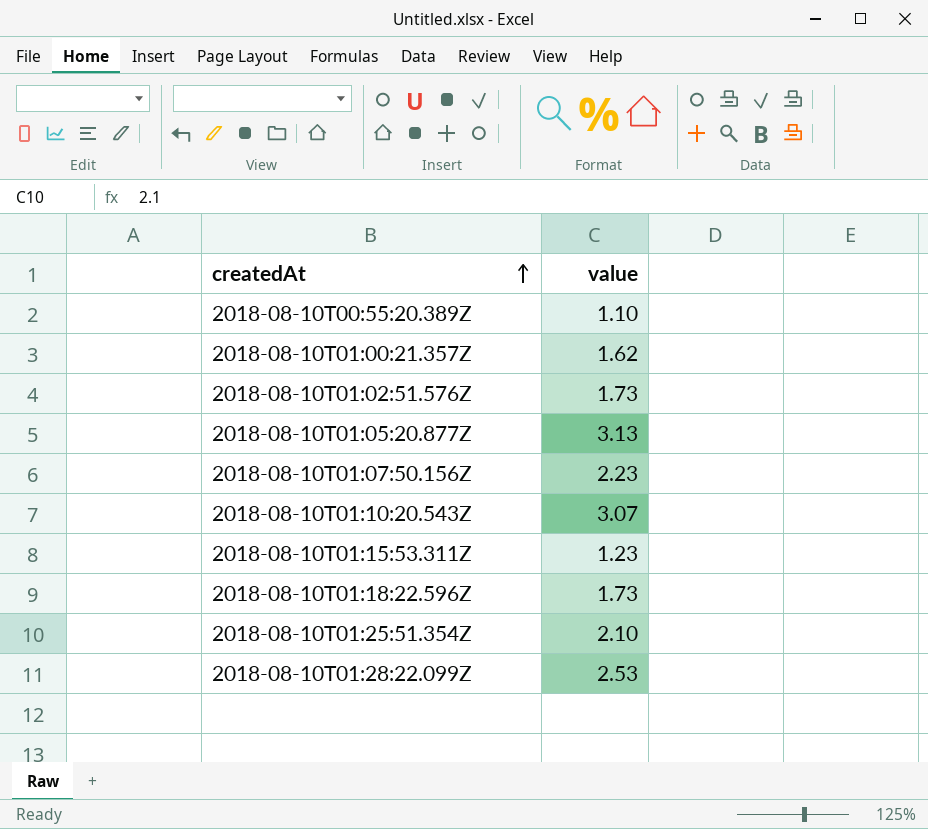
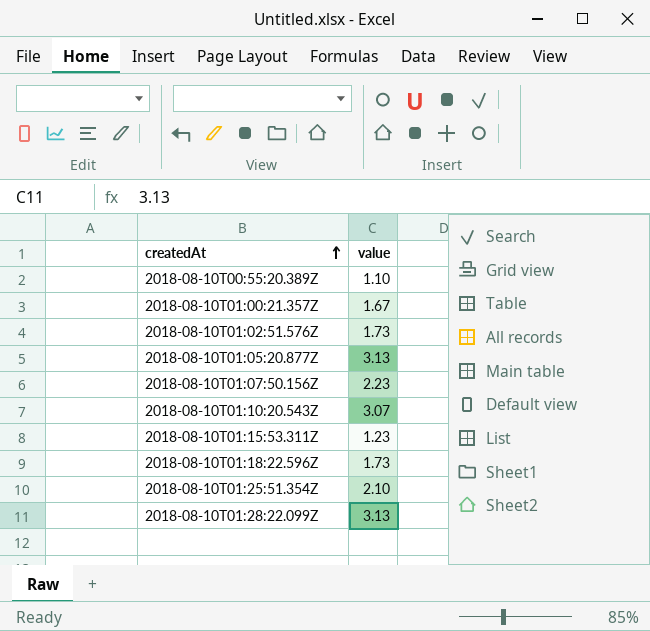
2018-08-10T01:00:21.357Z | value: 1.62 -> 1.67
2018-08-10T01:28:22.099Z | value: 2.53 -> 3.13

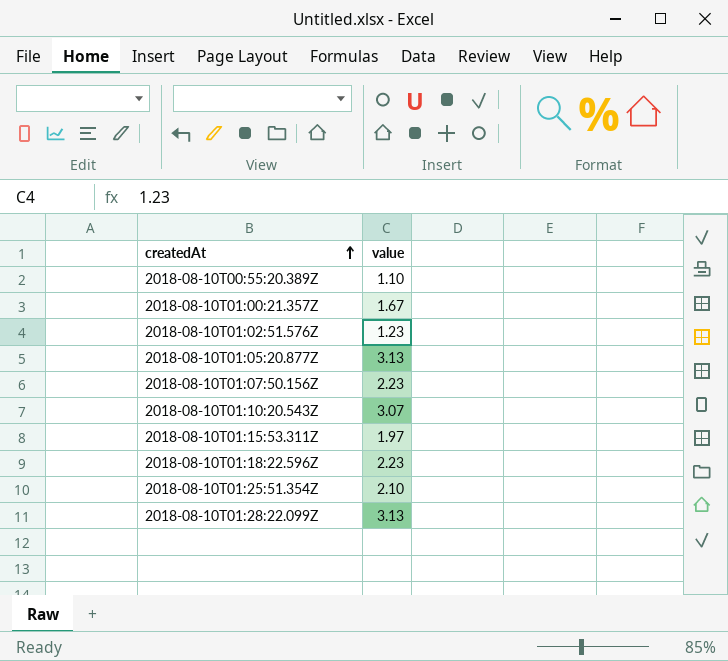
2018-08-10T01:02:51.576Z | value: 1.73 -> 1.23
2018-08-10T01:15:53.311Z | value: 1.23 -> 1.97
2018-08-10T01:18:22.596Z | value: 1.73 -> 2.23

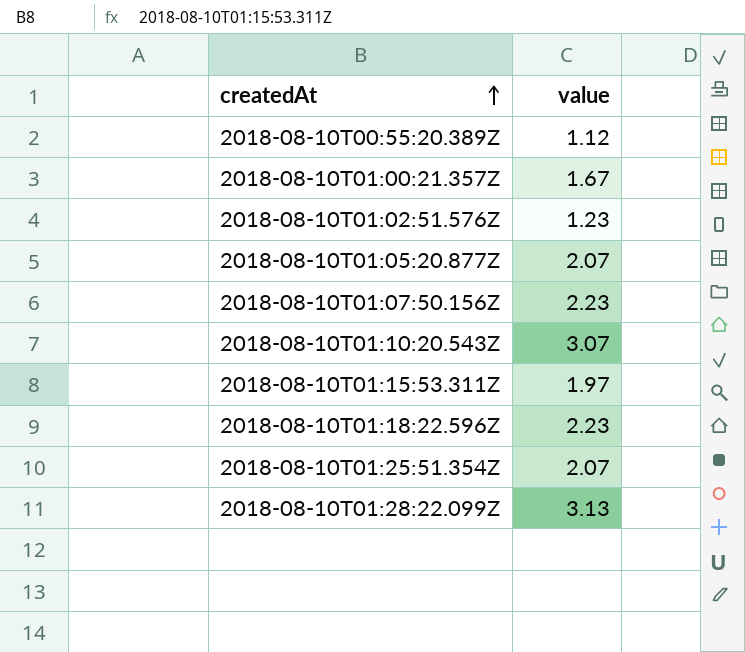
2018-08-10T00:55:20.389Z | value: 1.10 -> 1.12
2018-08-10T01:05:20.877Z | value: 3.13 -> 2.07
2018-08-10T01:25:51.354Z | value: 2.10 -> 2.07

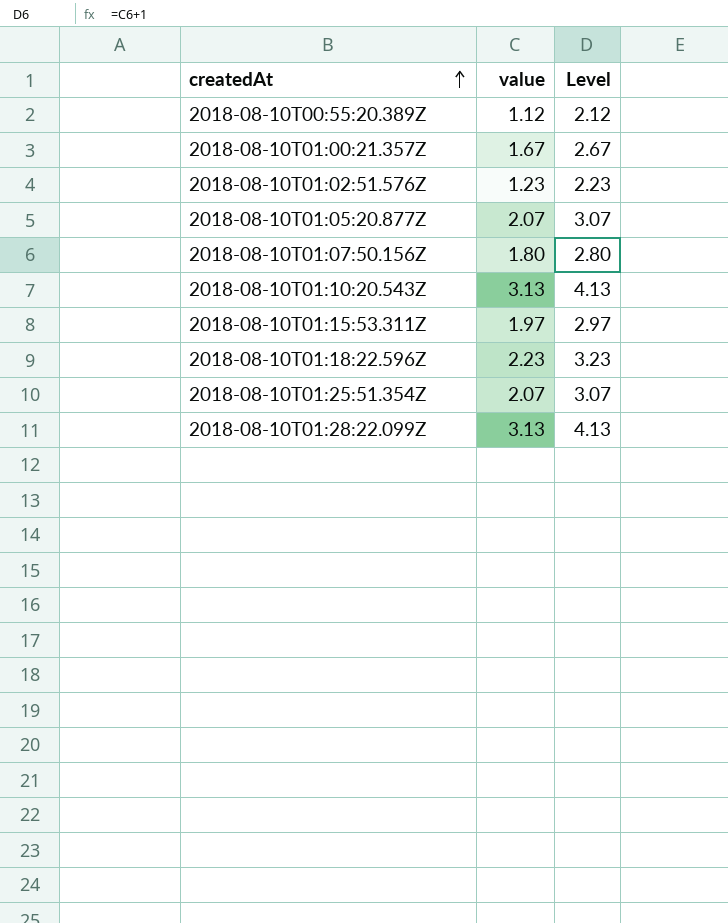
column Level | formula: none -> [value] + 1
2018-08-10T01:07:50.156Z | value: 2.23 -> 1.80
2018-08-10T01:10:20.543Z | value: 3.07 -> 3.13

